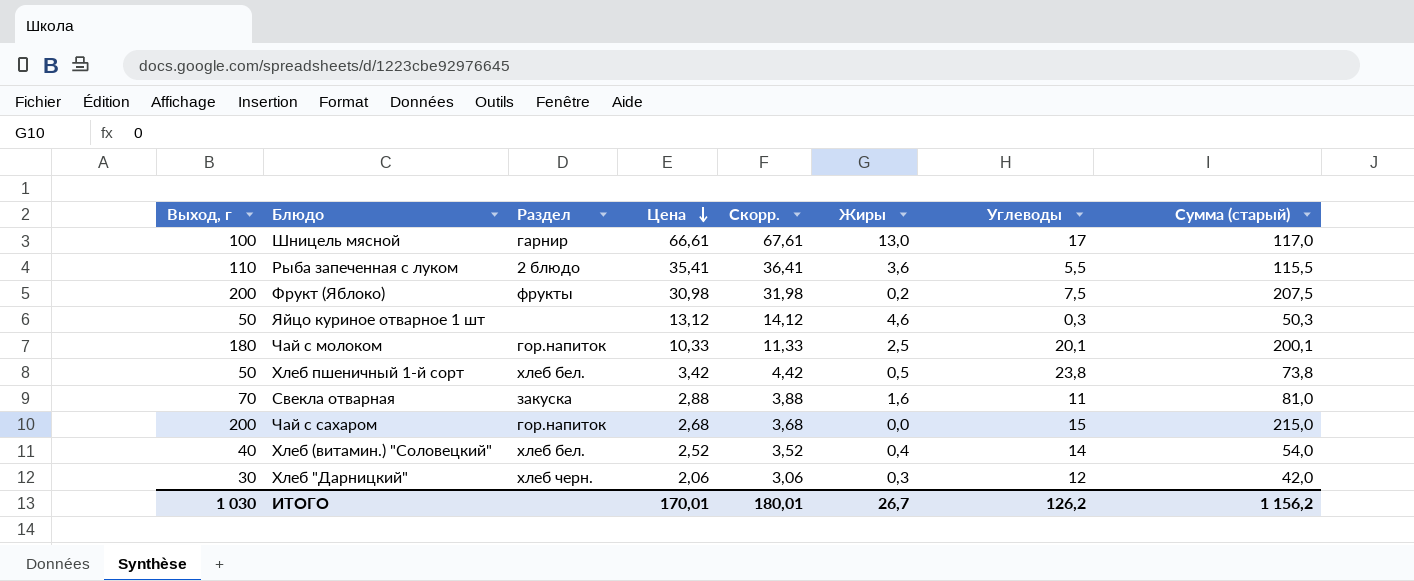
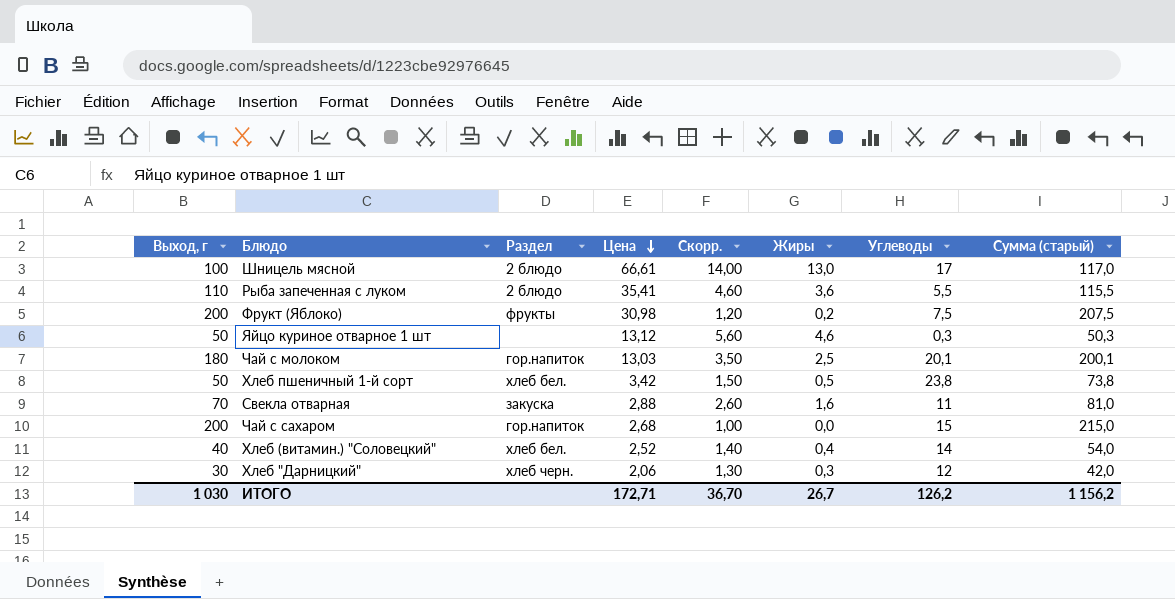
column Скорр. | formula: [Цена] + 1 -> [Жиры] + 1
Шницель мясной | Раздел: гарнир -> 2 блюдо
Чай с молоком | Цена: 10,33 -> 13,03
ИТОГО | Цена: 170,01 -> 172,71
ИТОГО | Скорр.: 180,01 -> 36,70

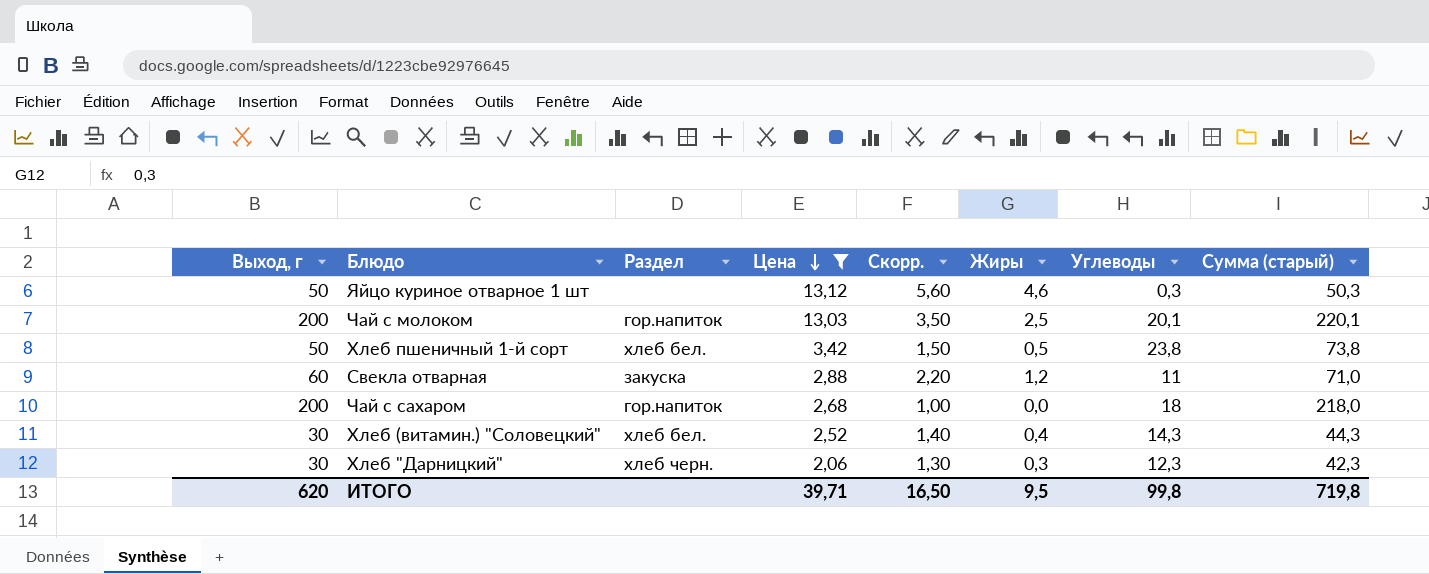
filter: none -> Цена <= 13,12
Чай с молоком | Выход, г: 180 -> 200
Чай с молоком | Сумма (старый): 200,1 -> 220,1
Свекла отварная | Выход, г: 70 -> 60
Свекла отварная | Скорр.: 2,60 -> 2,20
Свекла отварная | Жиры: 1,6 -> 1,2
Свекла отварная | Сумма (старый): 81,0 -> 71,0
Чай с сахаром | Углеводы: 15 -> 18
Чай с сахаром | Сумма (старый): 215,0 -> 218,0
Хлеб (витамин.) "Соловецкий" | Выход, г: 40 -> 30
Хлеб (витамин.) "Соловецкий" | Углеводы: 14 -> 14,3
Хлеб (витамин.) "Соловецкий" | Сумма (старый): 54,0 -> 44,3
Хлеб "Дарницкий" | Углеводы: 12 -> 12,3
Хлеб "Дарницкий" | Сумма (старый): 42,0 -> 42,3
ИТОГО | Выход, г: 1 030 -> 620
ИТОГО | Цена: 172,71 -> 39,71
ИТОГО | Скорр.: 36,70 -> 16,50
ИТОГО | Жиры: 26,7 -> 9,5
ИТОГО | Углеводы: 126,2 -> 99,8
ИТОГО | Сумма (старый): 1 156,2 -> 719,8

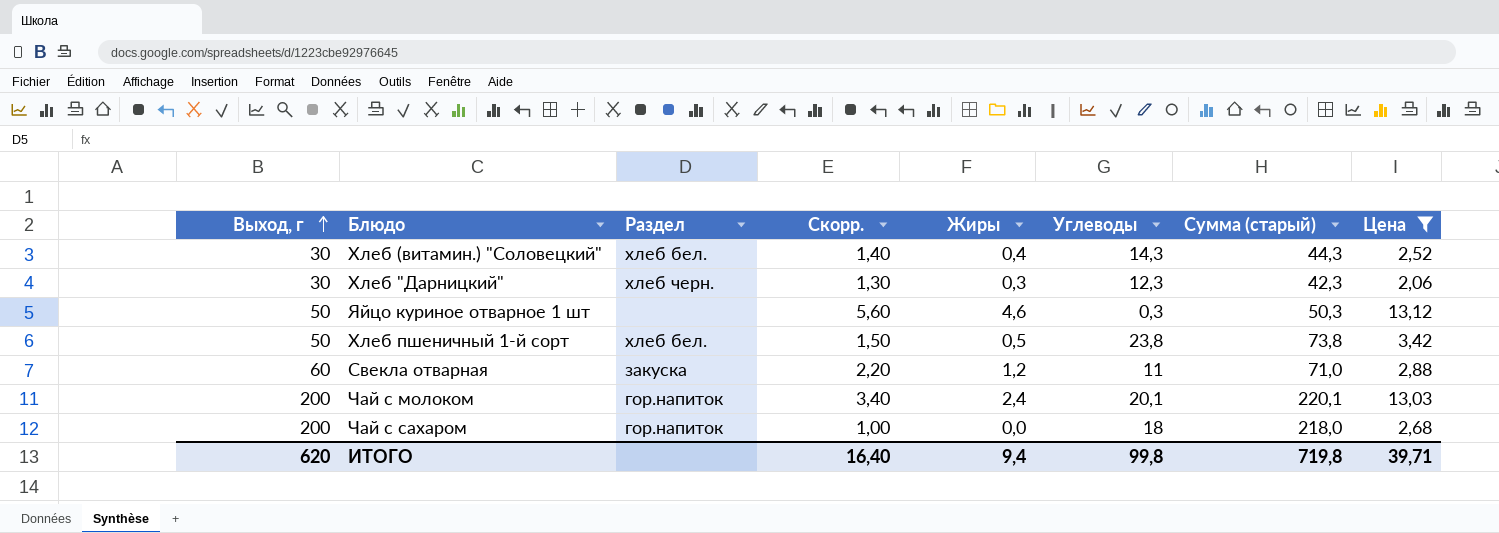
row order: Цена descending -> Выход, г ascending
column Цена | position: 4 -> 8
Чай с молоком | Скорр.: 3,50 -> 3,40
Чай с молоком | Жиры: 2,5 -> 2,4
ИТОГО | Скорр.: 16,50 -> 16,40
ИТОГО | Жиры: 9,5 -> 9,4

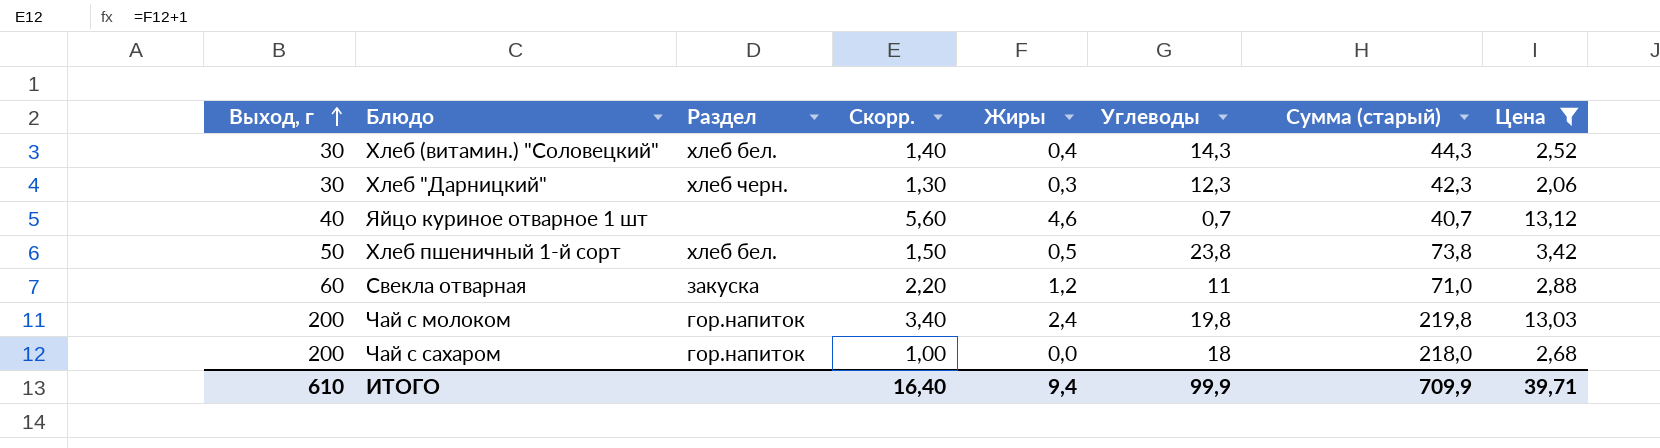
Яйцо куриное отварное 1 шт | Выход, г: 50 -> 40
Яйцо куриное отварное 1 шт | Углеводы: 0,3 -> 0,7
Яйцо куриное отварное 1 шт | Сумма (старый): 50,3 -> 40,7
Чай с молоком | Углеводы: 20,1 -> 19,8
Чай с молоком | Сумма (старый): 220,1 -> 219,8
ИТОГО | Выход, г: 620 -> 610
ИТОГО | Углеводы: 99,8 -> 99,9
ИТОГО | Сумма (старый): 719,8 -> 709,9

